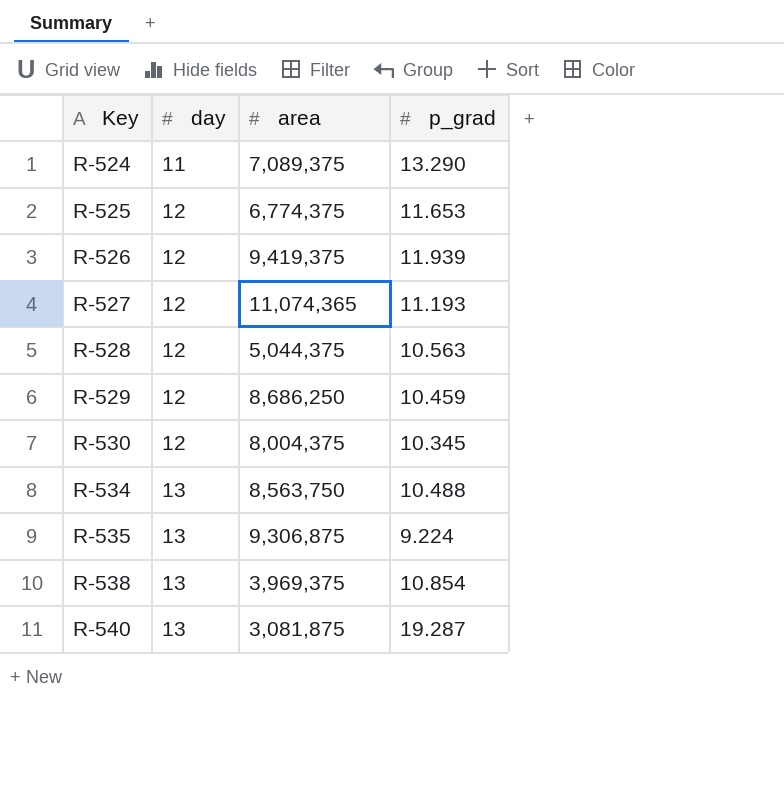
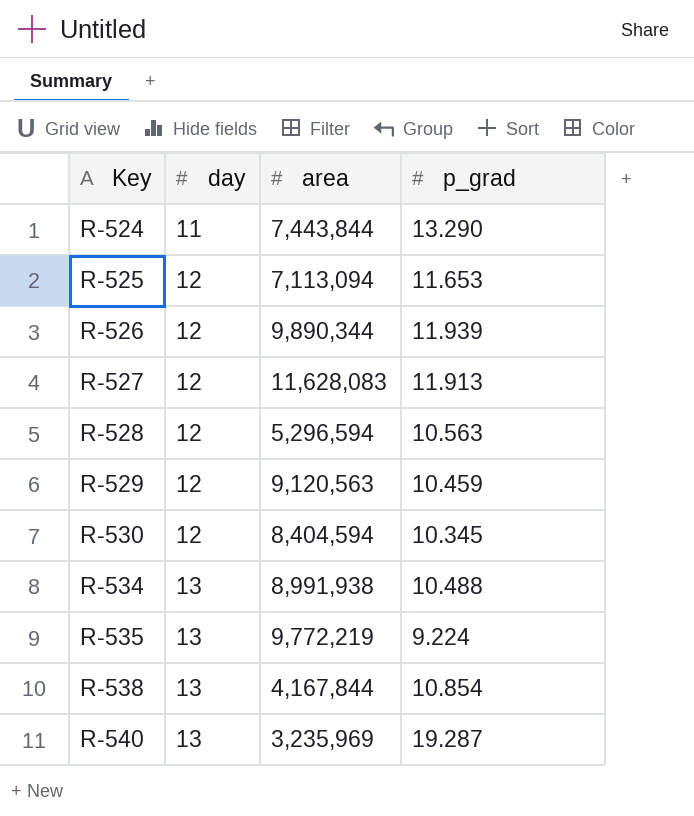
R-524 | area: 7,089,375 -> 7,443,844
R-525 | area: 6,774,375 -> 7,113,094
R-526 | area: 9,419,375 -> 9,890,344
R-527 | area: 11,074,365 -> 11,628,083
R-527 | p_grad: 11.193 -> 11.913
R-528 | area: 5,044,375 -> 5,296,594
R-529 | area: 8,686,250 -> 9,120,563
R-530 | area: 8,004,375 -> 8,404,594
R-534 | area: 8,563,750 -> 8,991,938
R-535 | area: 9,306,875 -> 9,772,219
R-538 | area: 3,969,375 -> 4,167,844
R-540 | area: 3,081,875 -> 3,235,969

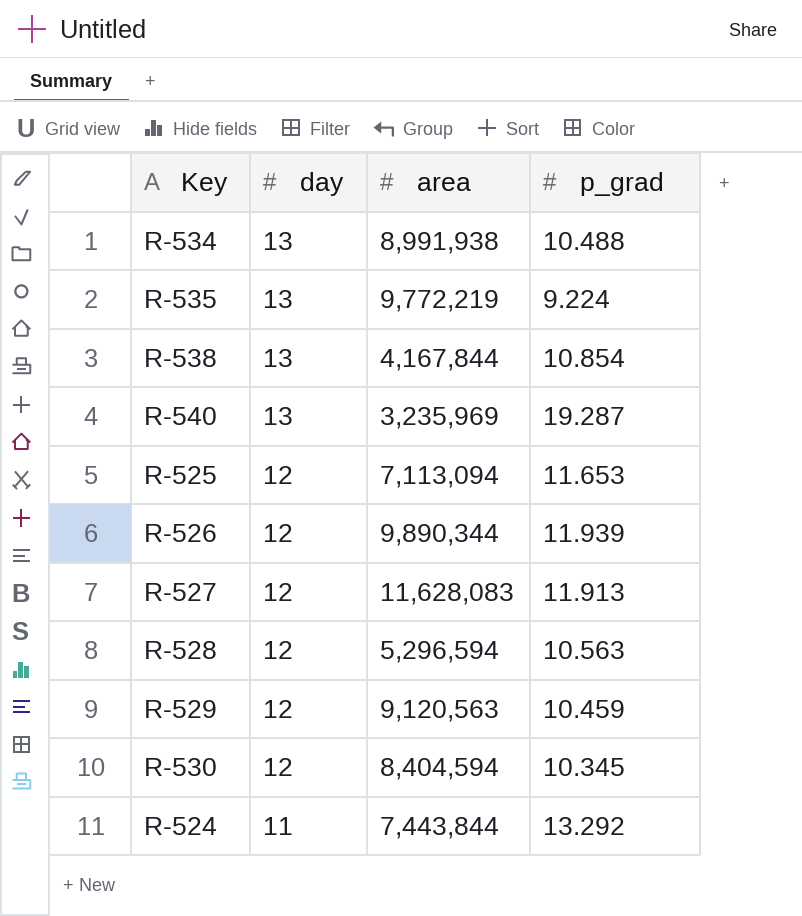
row order: Key ascending -> day descending
R-524 | p_grad: 13.290 -> 13.292

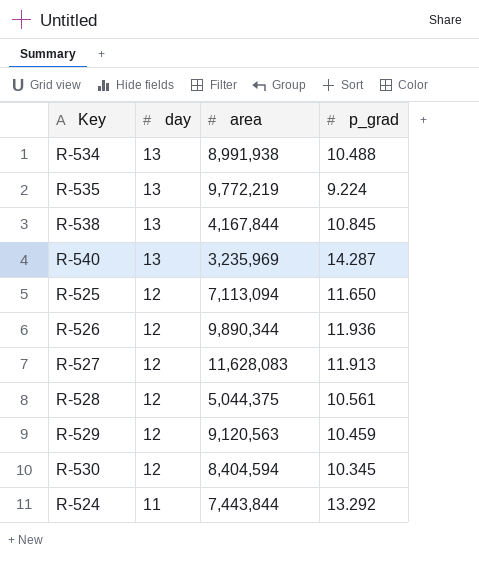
R-538 | p_grad: 10.854 -> 10.845
R-540 | p_grad: 19.287 -> 14.287
R-525 | p_grad: 11.653 -> 11.650
R-526 | p_grad: 11.939 -> 11.936
R-528 | area: 5,296,594 -> 5,044,375
R-528 | p_grad: 10.563 -> 10.561

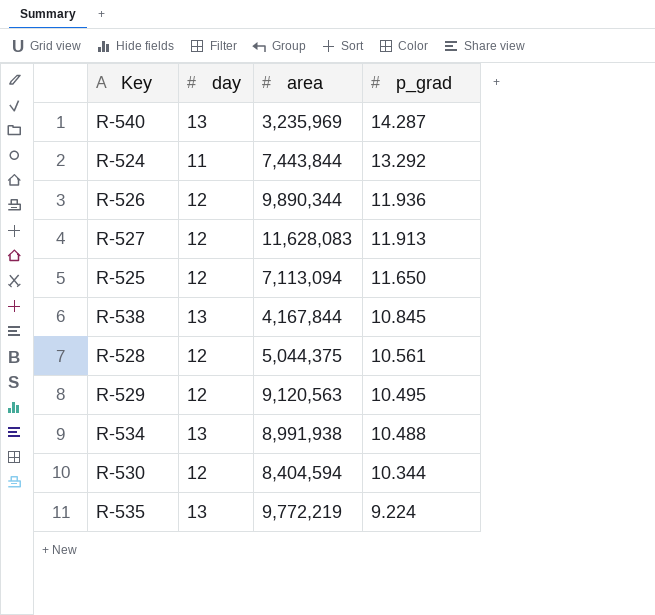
row order: day descending -> p_grad descending
R-529 | p_grad: 10.459 -> 10.495
R-530 | p_grad: 10.345 -> 10.344

